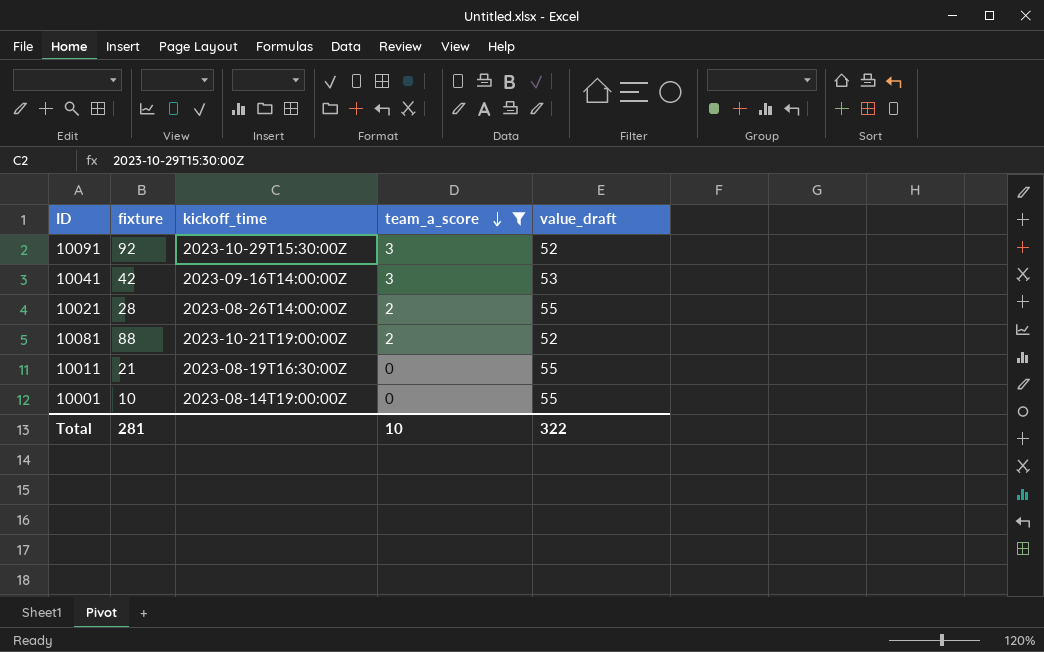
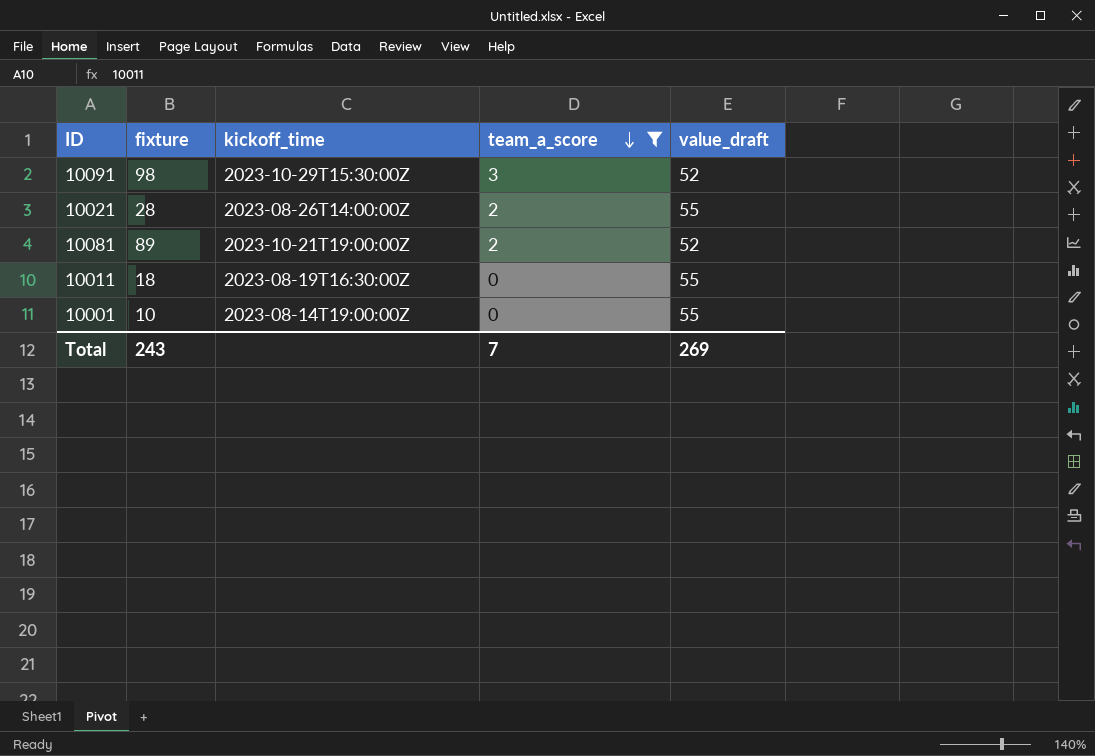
row 10041: 42 | 2023-09-16T14:00:00Z | 3 | 53 -> none
10091 | fixture: 92 -> 98
10081 | fixture: 88 -> 89
10011 | fixture: 21 -> 18
Total | fixture: 281 -> 243
Total | team_a_score: 10 -> 7
Total | value_draft: 322 -> 269

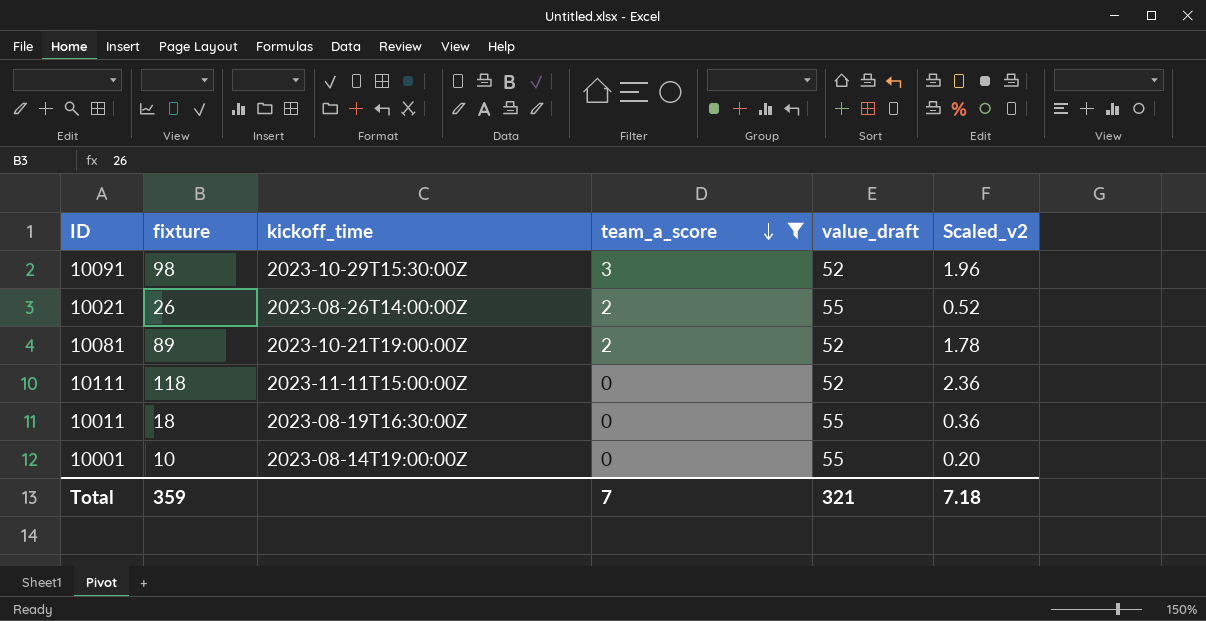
column Scaled_v2 | formula: none -> [fixture] * 0.02
10021 | fixture: 28 -> 26
row 10111: none -> 118 | 2023-11-11T15:00:00Z | 0 | 52 | 2.36
Total | fixture: 243 -> 359
Total | value_draft: 269 -> 321

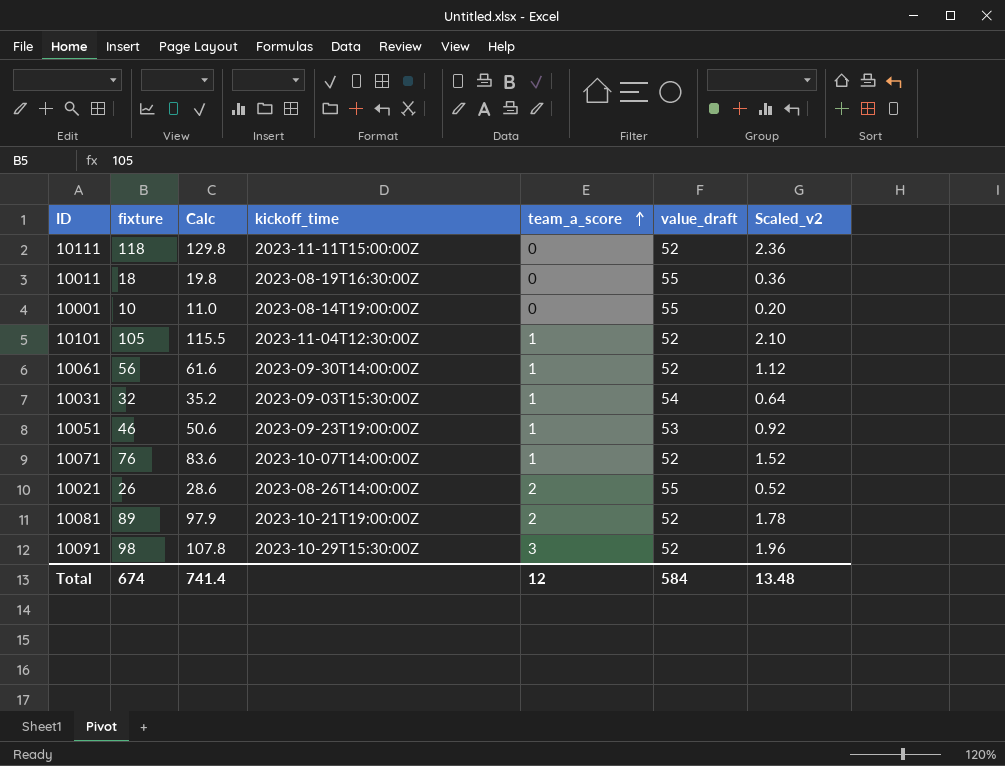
filter: team_a_score != 1 -> none
row order: team_a_score descending -> team_a_score ascending
column Calc | formula: none -> [fixture] * 1.1
Total | fixture: 359 -> 674
Total | team_a_score: 7 -> 12
Total | value_draft: 321 -> 584
Total | Scaled_v2: 7.18 -> 13.48

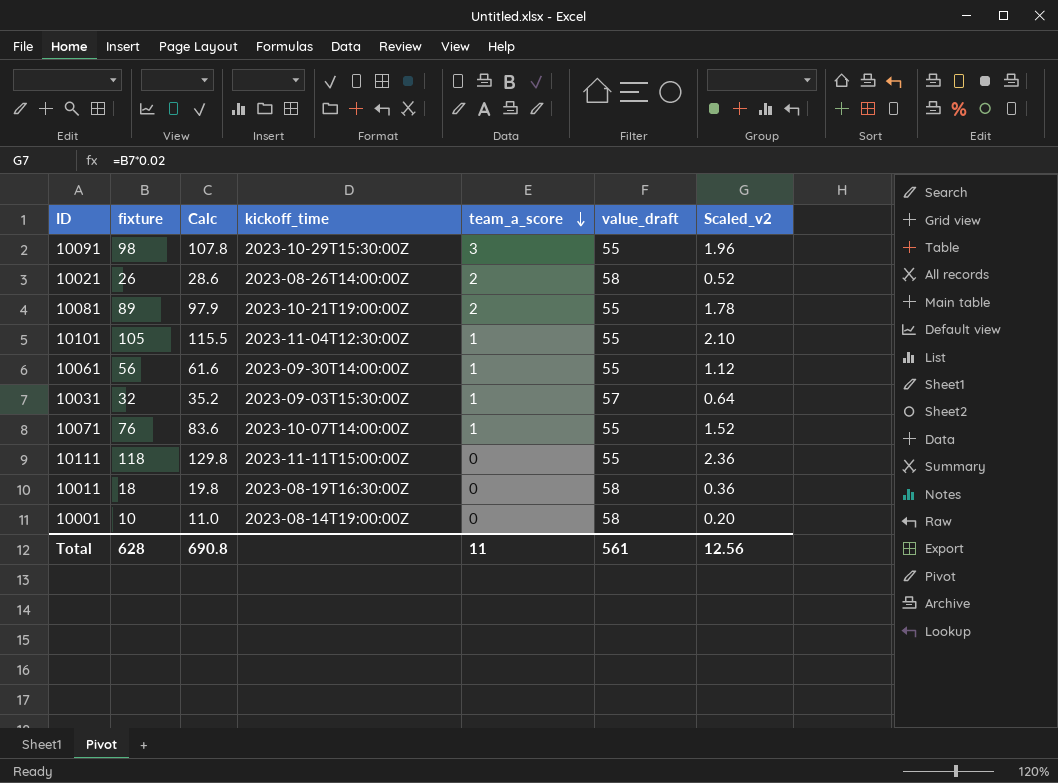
row order: team_a_score ascending -> team_a_score descending
row 10051: 46 | 50.6 | 2023-09-23T19:00:00Z | 1 | 53 | 0.92 -> none
10091 | value_draft: 52 -> 55
10021 | value_draft: 55 -> 58
10081 | value_draft: 52 -> 55
10101 | value_draft: 52 -> 55
10061 | value_draft: 52 -> 55
10031 | value_draft: 54 -> 57
10071 | value_draft: 52 -> 55
10111 | value_draft: 52 -> 55
10011 | value_draft: 55 -> 58
10001 | value_draft: 55 -> 58
Total | fixture: 674 -> 628
Total | Calc: 741.4 -> 690.8
Total | team_a_score: 12 -> 11
Total | value_draft: 584 -> 561
Total | Scaled_v2: 13.48 -> 12.56

